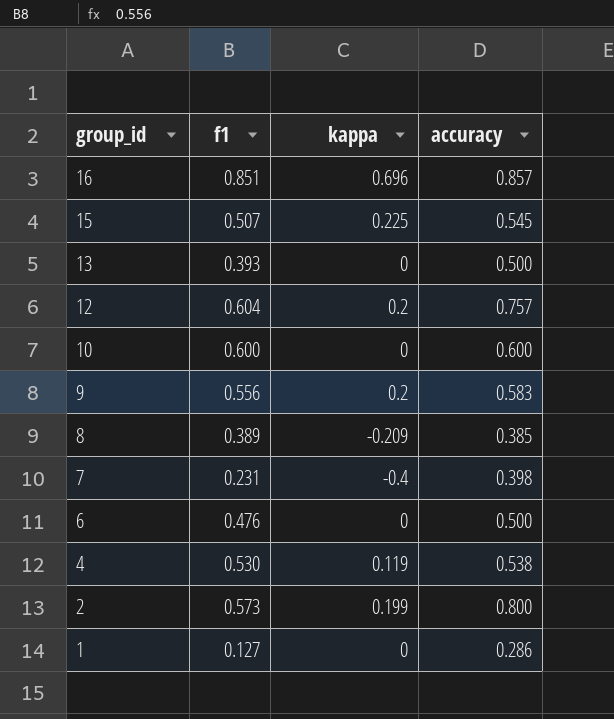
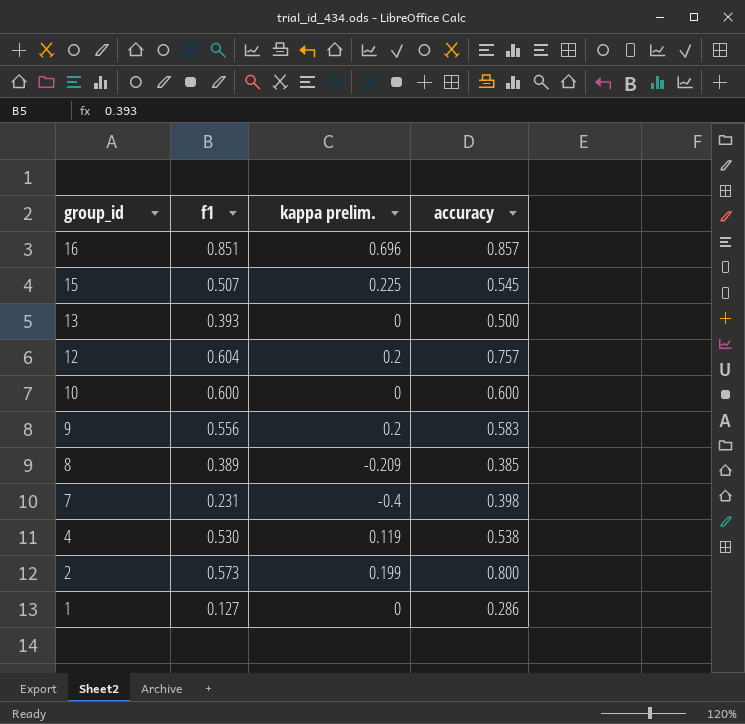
column name: kappa -> kappa prelim.
row 6: 0.476 | 0 | 0.500 -> none

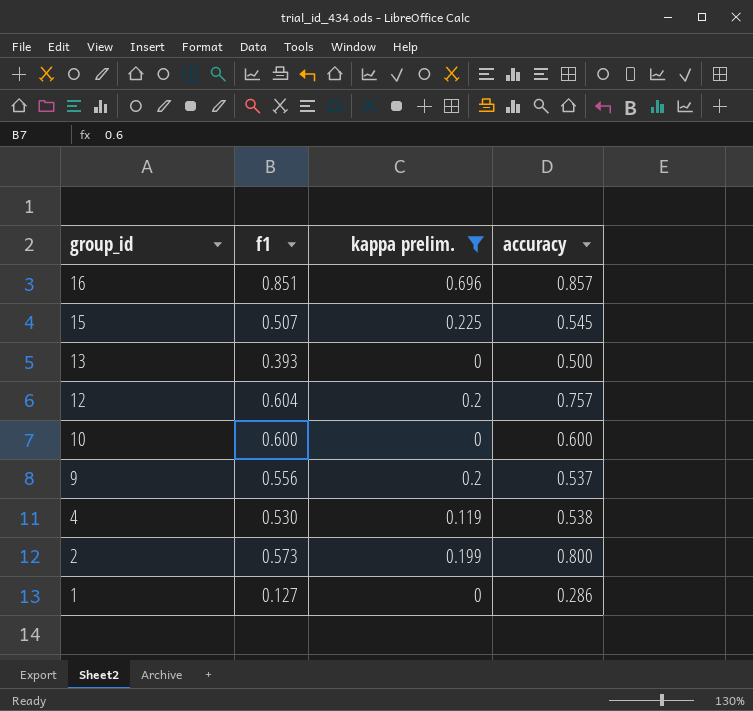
filter: none -> kappa prelim. >= 0
9 | accuracy: 0.583 -> 0.537

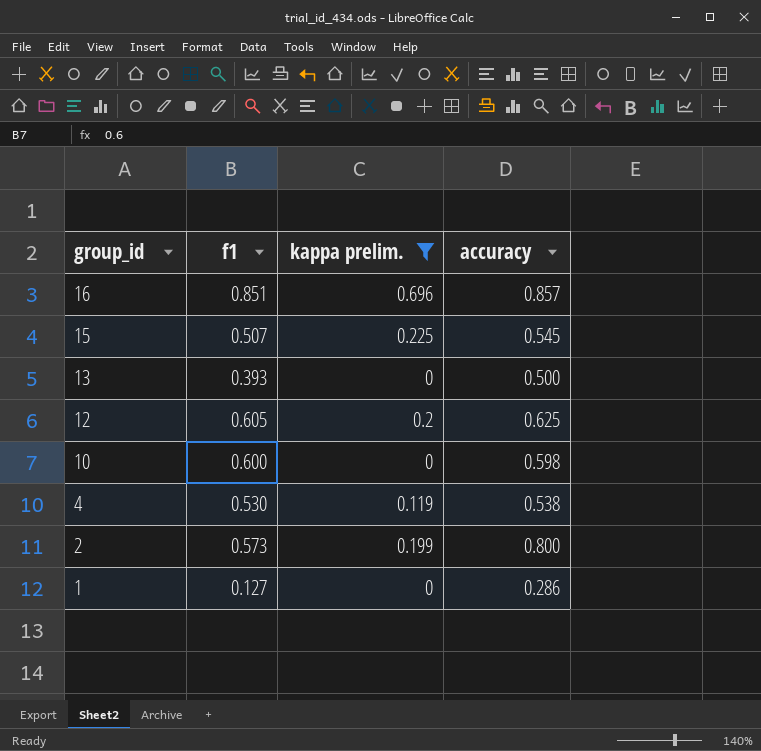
row 9: 0.556 | 0.2 | 0.537 -> none
12 | f1: 0.604 -> 0.605
12 | accuracy: 0.757 -> 0.625
10 | accuracy: 0.600 -> 0.598

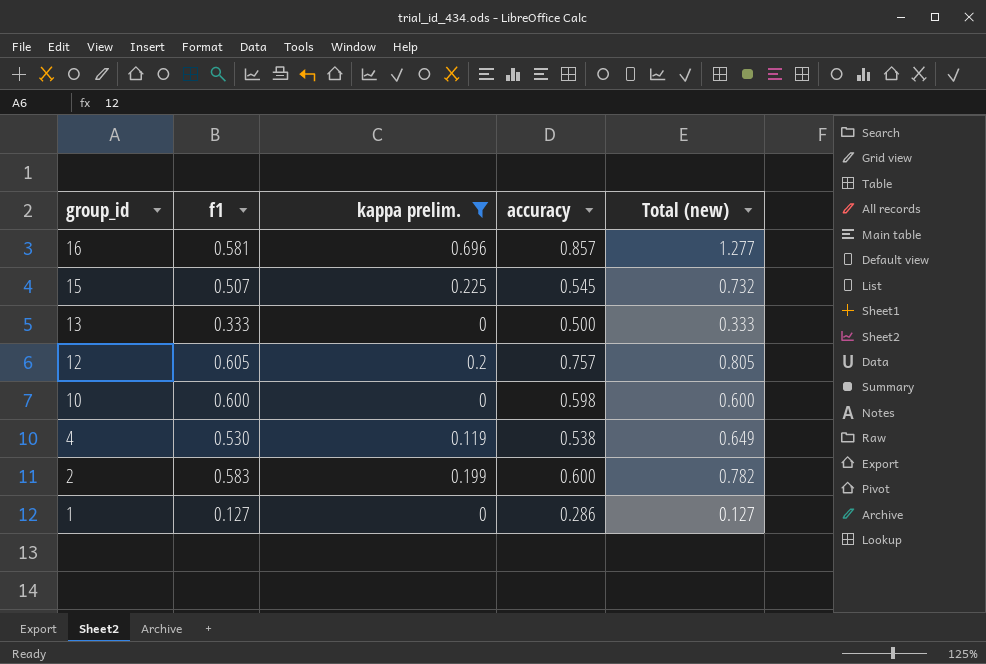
column Total (new) | formula: none -> [f1] + [kappa prelim.]
16 | f1: 0.851 -> 0.581
13 | f1: 0.393 -> 0.333
12 | accuracy: 0.625 -> 0.757
2 | f1: 0.573 -> 0.583
2 | accuracy: 0.800 -> 0.600

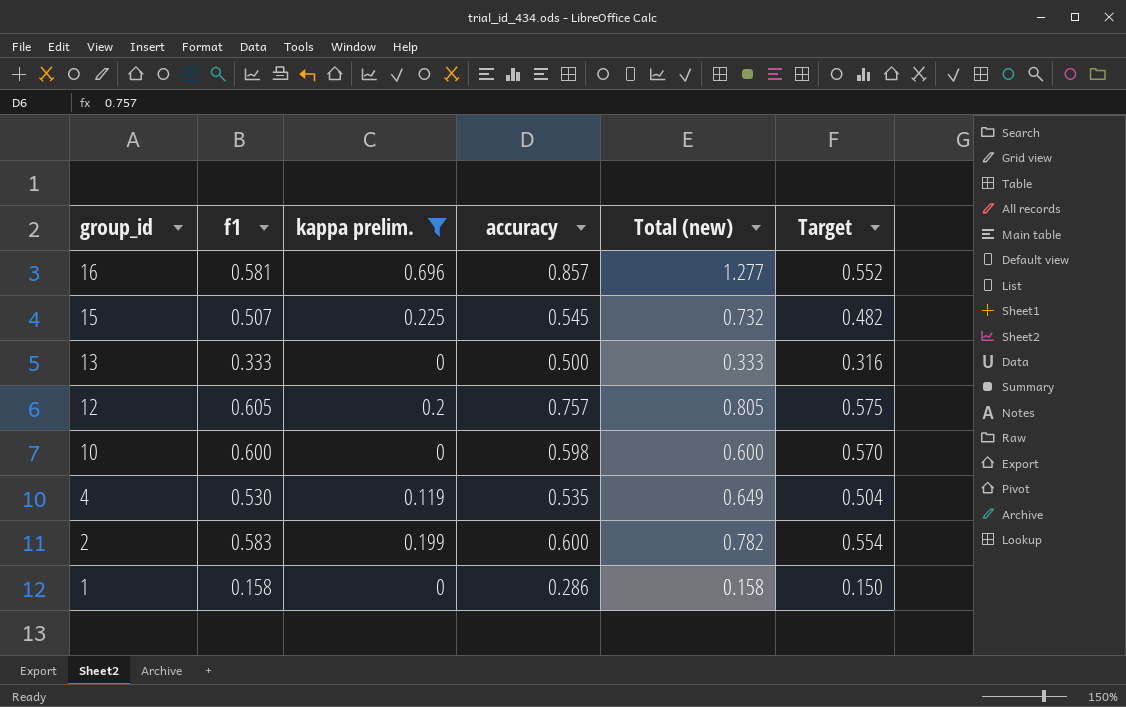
column Target | formula: none -> [f1] * 0.95
4 | accuracy: 0.538 -> 0.535
1 | f1: 0.127 -> 0.158
1 | Total (new): 0.127 -> 0.158

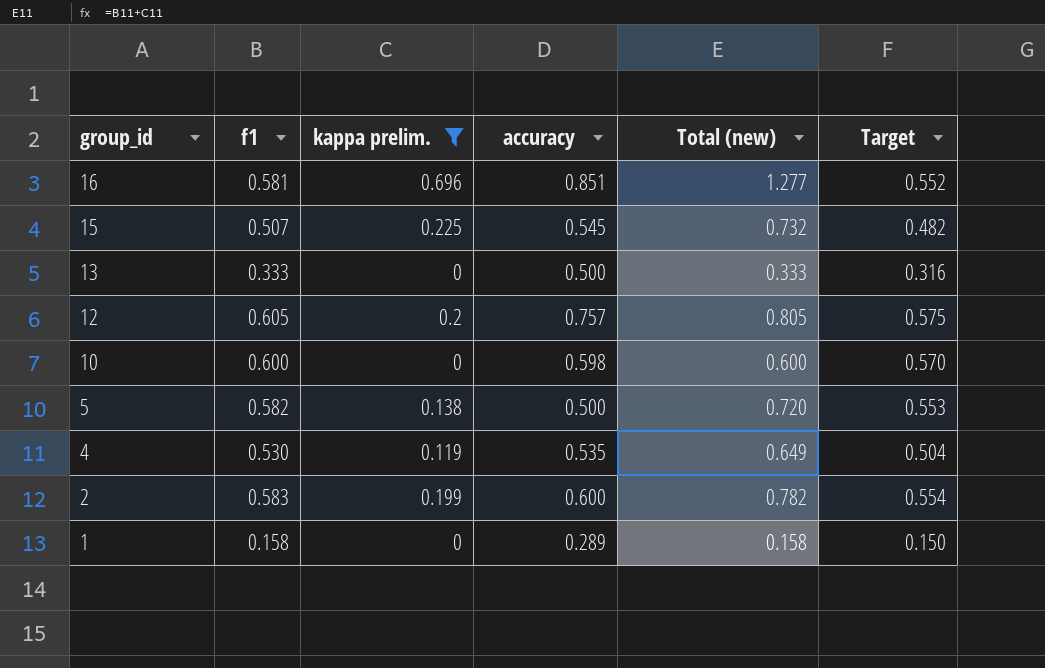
16 | accuracy: 0.857 -> 0.851
row 5: none -> 0.582 | 0.138 | 0.500 | 0.720 | 0.553
1 | accuracy: 0.286 -> 0.289

